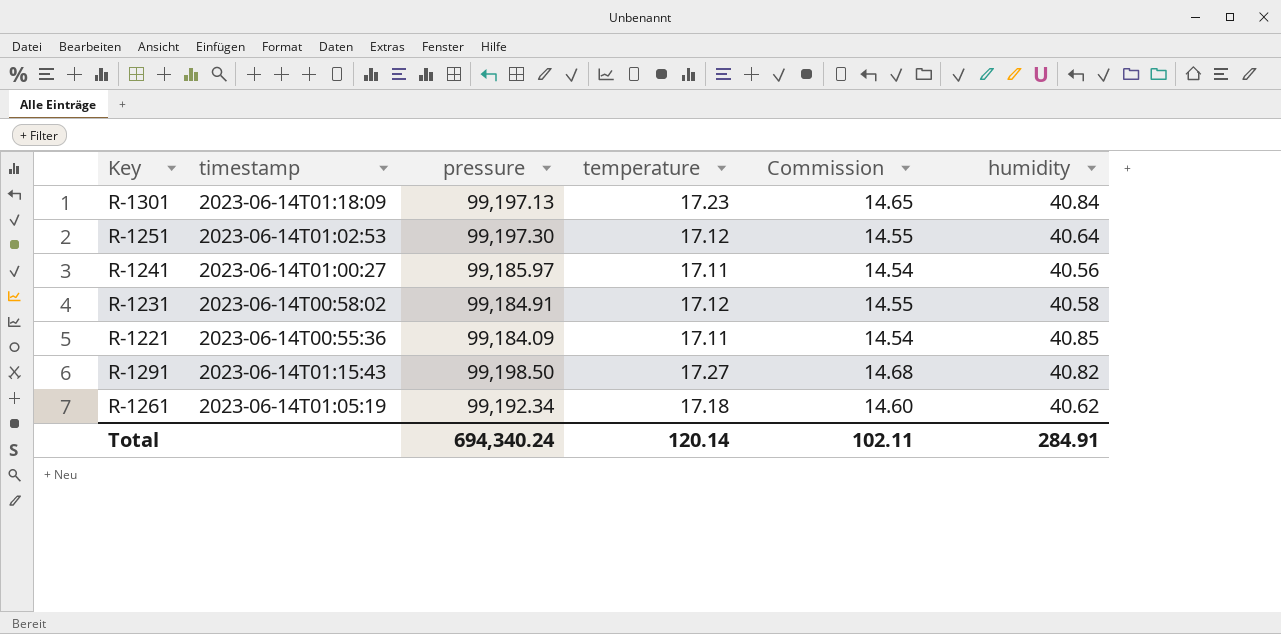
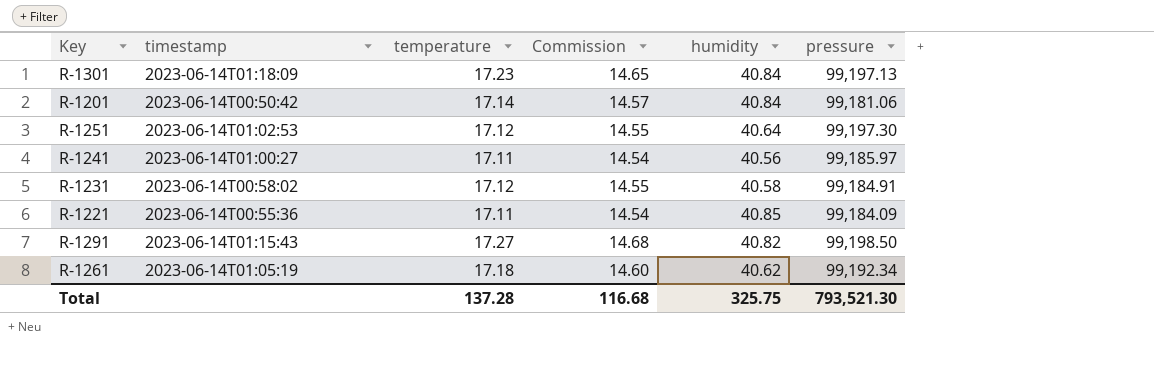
column pressure | position: 3 -> 6
row R-1201: none -> 2023-06-14T00:50:42 | 17.14 | 14.57 | 40.84 | 99,181.06
Total | temperature: 120.14 -> 137.28
Total | Commission: 102.11 -> 116.68
Total | humidity: 284.91 -> 325.75
Total | pressure: 694,340.24 -> 793,521.30

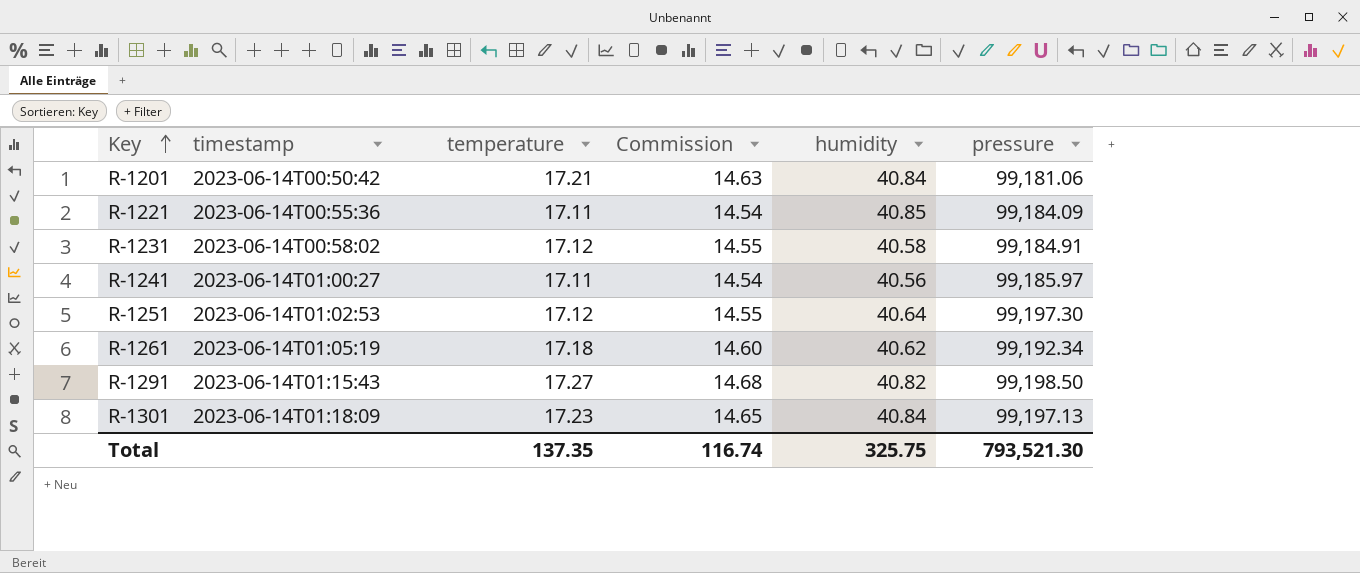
row order: none -> Key ascending
R-1201 | temperature: 17.14 -> 17.21
R-1201 | Commission: 14.57 -> 14.63
Total | temperature: 137.28 -> 137.35
Total | Commission: 116.68 -> 116.74

